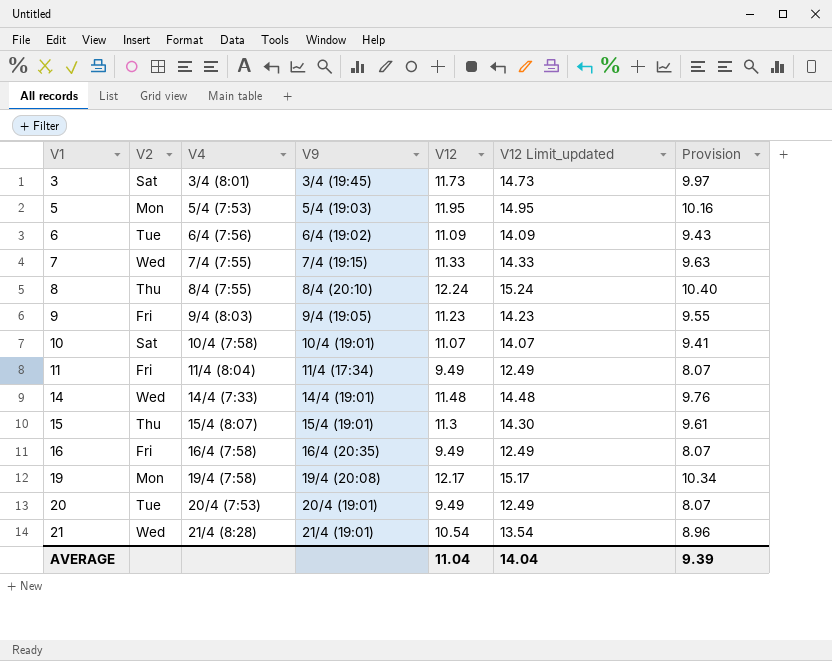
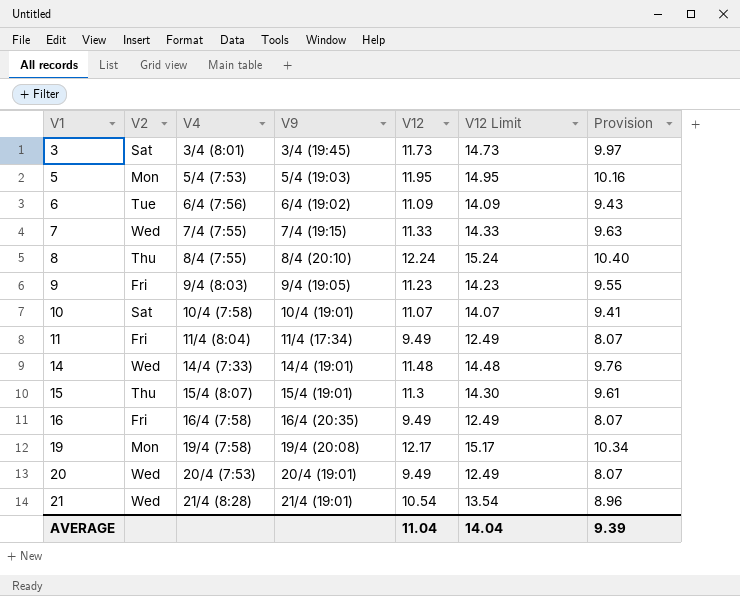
column name: V12 Limit_updated -> V12 Limit
20 | V2: Tue -> Wed

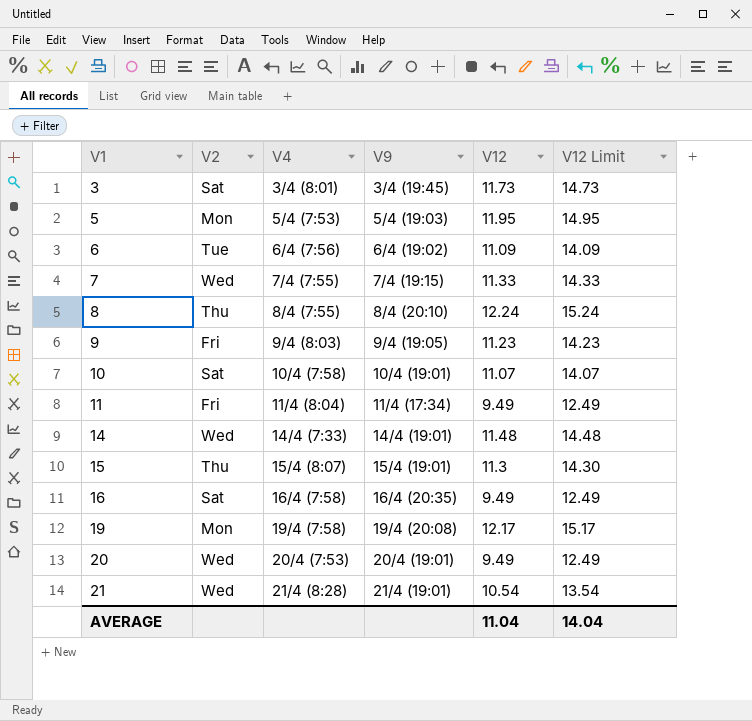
column Provision | formula: [V12] * 0.85 -> none
16 | V2: Fri -> Sat

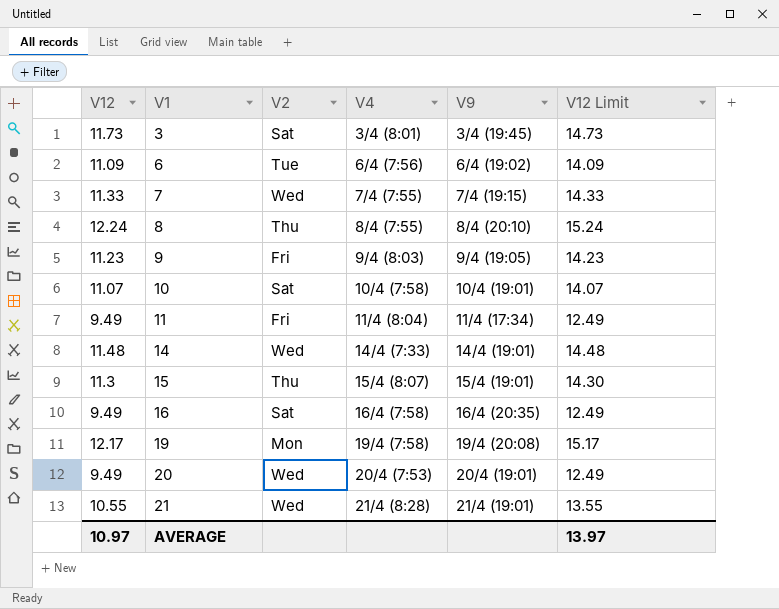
column V12 | position: 5 -> 1
row 5: Mon | 5/4 (7:53) | 5/4 (19:03) | 11.95 | 14.95 -> none
21 | V12: 10.54 -> 10.55
21 | V12 Limit: 13.54 -> 13.55
AVERAGE | V12: 11.04 -> 10.97
AVERAGE | V12 Limit: 14.04 -> 13.97

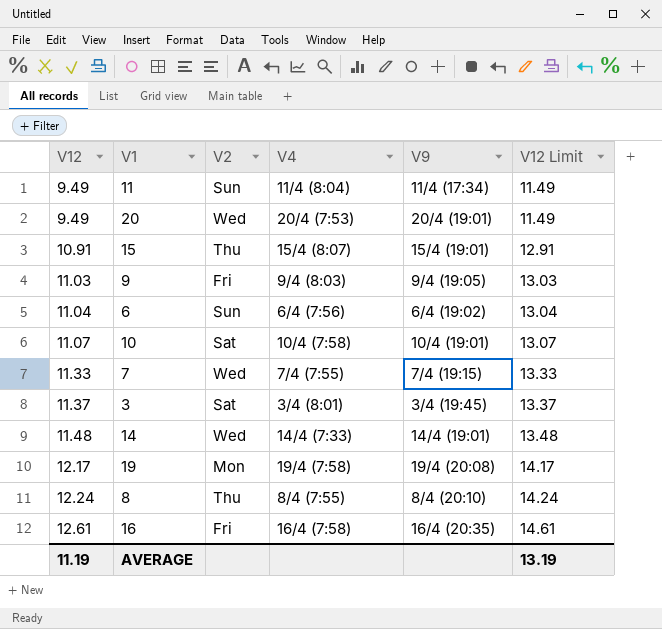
row order: V1 ascending -> V12 ascending
column V12 Limit | formula: [V12] + 3 -> [V12] + 2
row 21: 10.55 | Wed | 21/4 (8:28) | 21/4 (19:01) | 13.55 -> none
11 | V2: Fri -> Sun
15 | V12: 11.3 -> 10.91
9 | V12: 11.23 -> 11.03
6 | V12: 11.09 -> 11.04
6 | V2: Tue -> Sun
3 | V12: 11.73 -> 11.37
16 | V12: 9.49 -> 12.61
16 | V2: Sat -> Fri
AVERAGE | V12: 10.97 -> 11.19
AVERAGE | V12 Limit: 13.97 -> 13.19

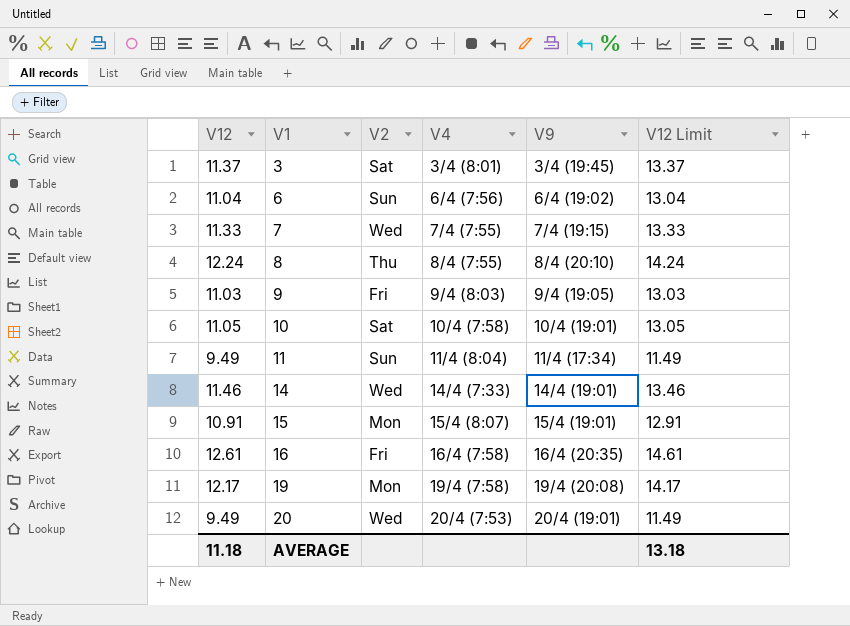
row order: V12 ascending -> V1 ascending
10 | V12: 11.07 -> 11.05
10 | V12 Limit: 13.07 -> 13.05
14 | V12: 11.48 -> 11.46
14 | V12 Limit: 13.48 -> 13.46
15 | V2: Thu -> Mon
AVERAGE | V12: 11.19 -> 11.18
AVERAGE | V12 Limit: 13.19 -> 13.18

